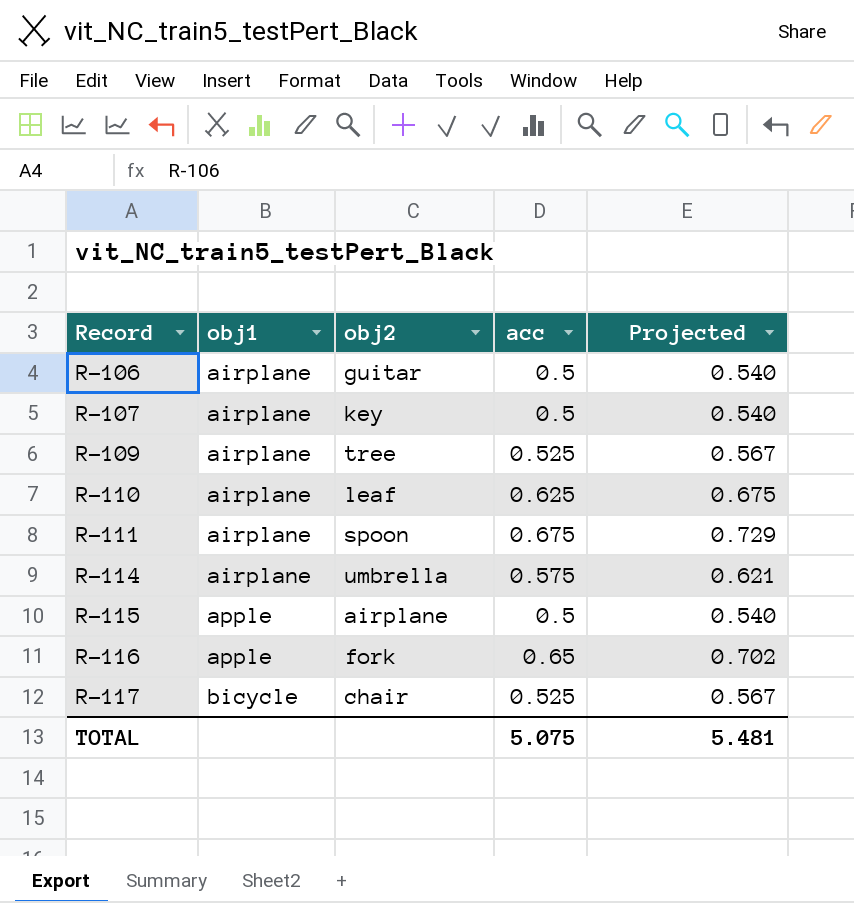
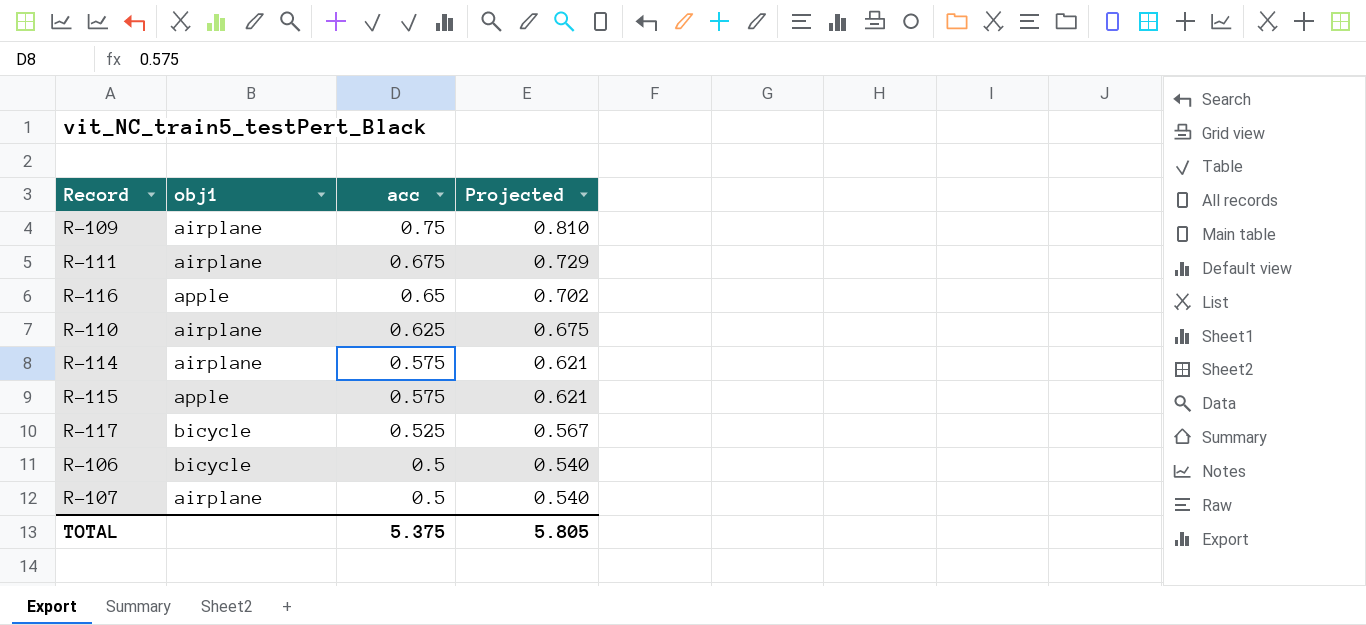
row order: Record ascending -> acc descending
column obj2 | position: 3 -> none
R-109 | acc: 0.525 -> 0.75
R-109 | Projected: 0.567 -> 0.810
R-115 | acc: 0.5 -> 0.575
R-115 | Projected: 0.540 -> 0.621
R-106 | obj1: airplane -> bicycle
TOTAL | acc: 5.075 -> 5.375
TOTAL | Projected: 5.481 -> 5.805

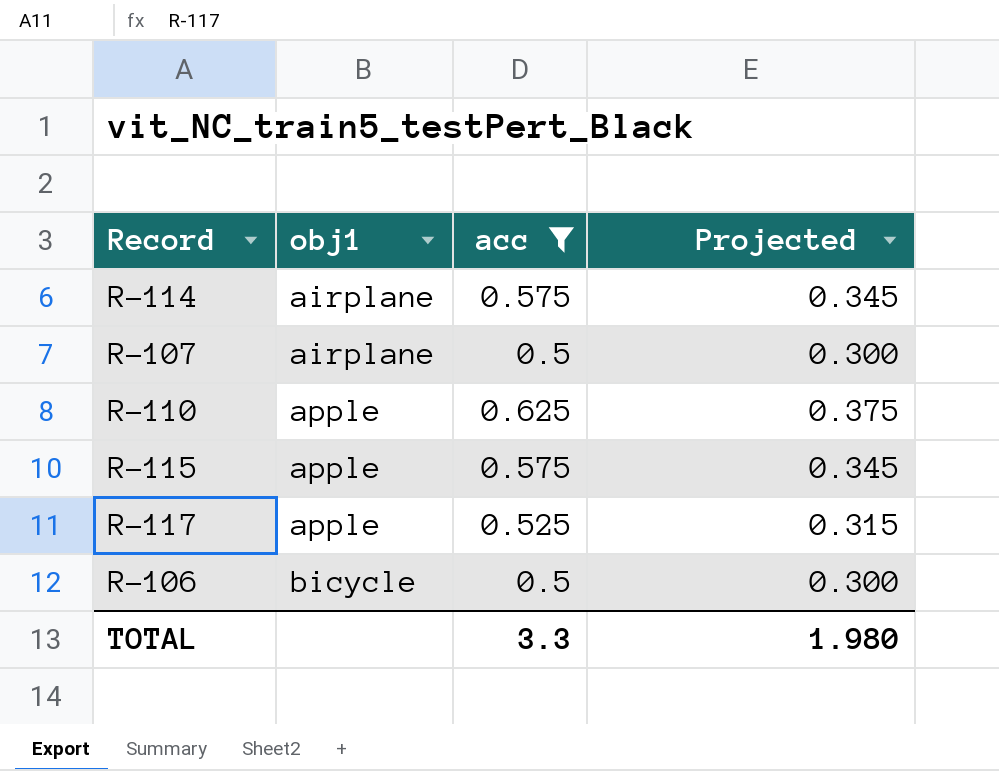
filter: none -> acc <= 0.625
row order: acc descending -> obj1 ascending
column Projected | formula: [acc] * 1.08 -> [acc] * 0.6
R-110 | obj1: airplane -> apple
R-117 | obj1: bicycle -> apple
TOTAL | acc: 5.375 -> 3.3
TOTAL | Projected: 5.805 -> 1.980

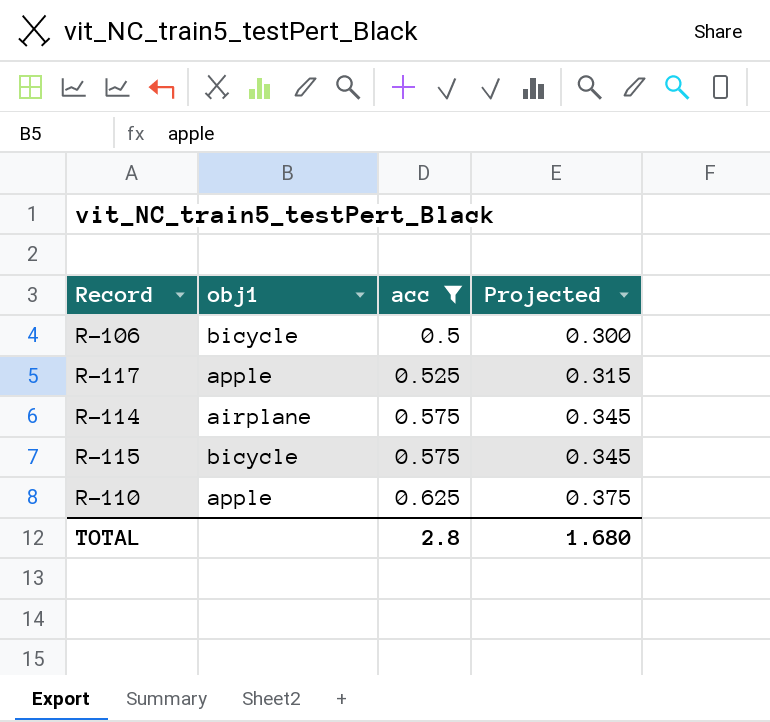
row order: obj1 ascending -> acc ascending
row R-107: airplane | 0.5 | 0.300 -> none
R-115 | obj1: apple -> bicycle
TOTAL | acc: 3.3 -> 2.8
TOTAL | Projected: 1.980 -> 1.680

